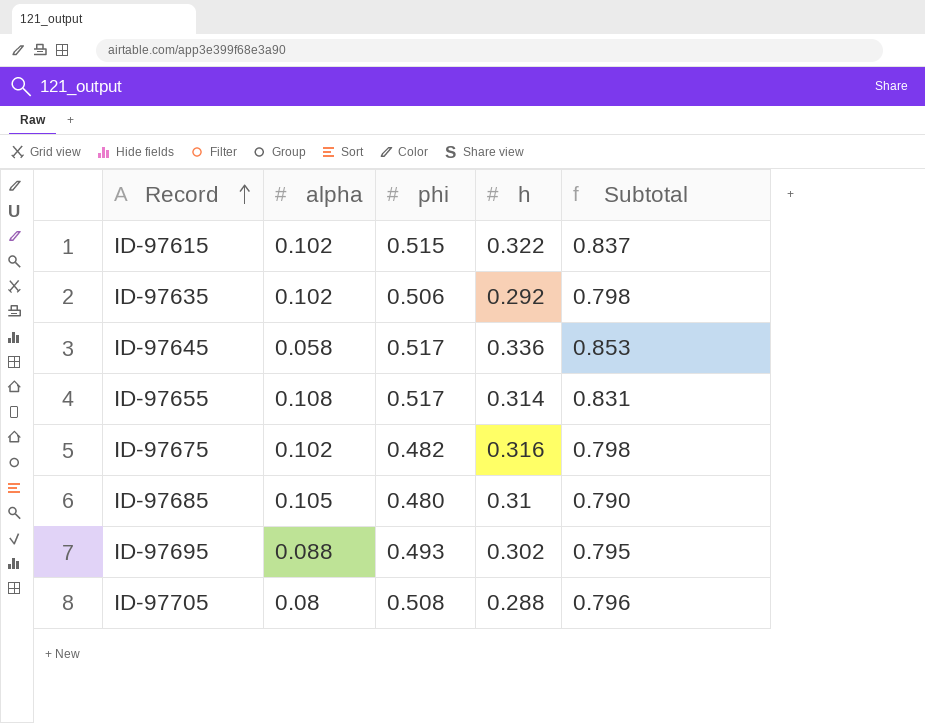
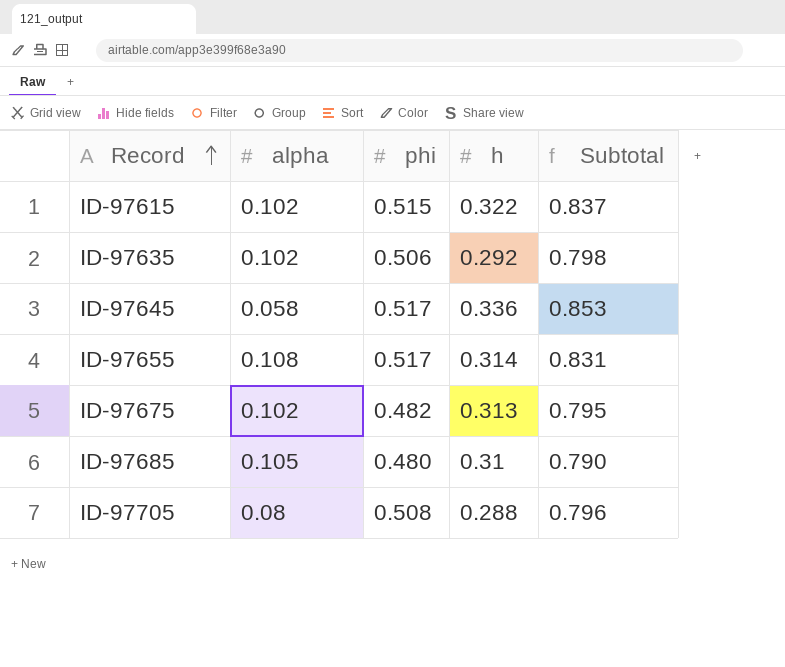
row ID-97695: 0.088 | 0.493 | 0.302 | 0.795 -> none
ID-97675 | h: 0.316 -> 0.313
ID-97675 | Subtotal: 0.798 -> 0.795

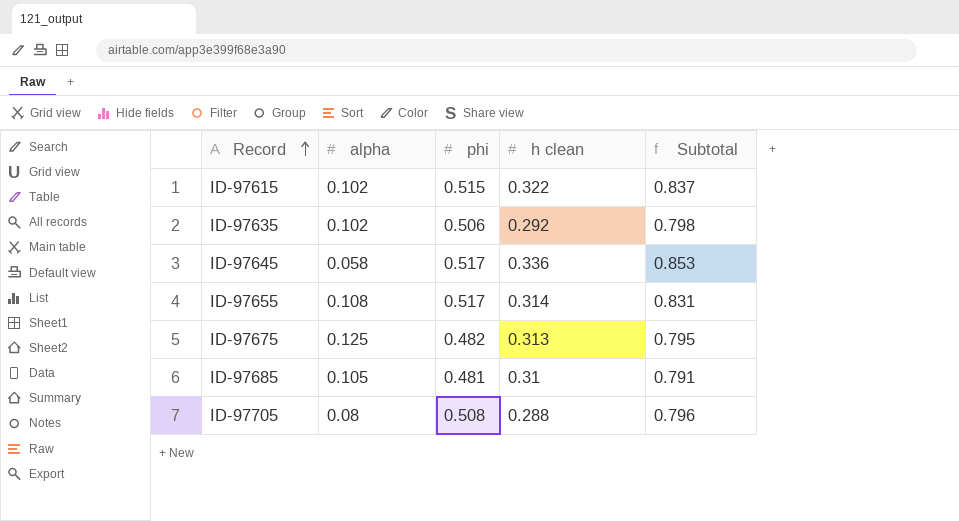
column name: h -> h clean
ID-97675 | alpha: 0.102 -> 0.125
ID-97685 | phi: 0.480 -> 0.481
ID-97685 | Subtotal: 0.790 -> 0.791

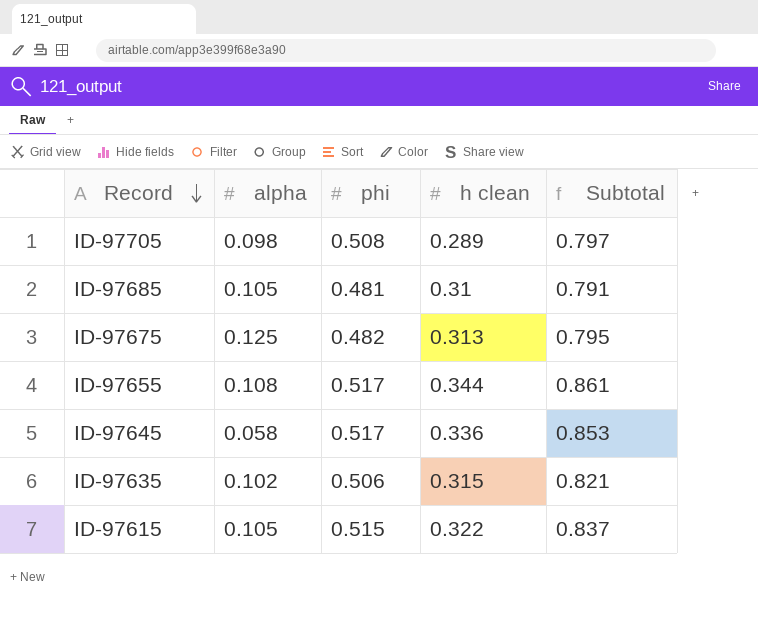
row order: Record ascending -> Record descending
ID-97705 | alpha: 0.08 -> 0.098
ID-97705 | h clean: 0.288 -> 0.289
ID-97705 | Subtotal: 0.796 -> 0.797
ID-97655 | h clean: 0.314 -> 0.344
ID-97655 | Subtotal: 0.831 -> 0.861
ID-97635 | h clean: 0.292 -> 0.315
ID-97635 | Subtotal: 0.798 -> 0.821
ID-97615 | alpha: 0.102 -> 0.105

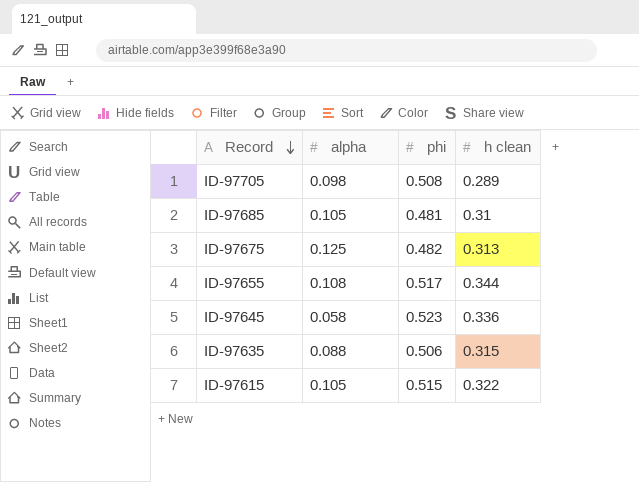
column Subtotal | formula: [phi] + [h clean] -> none
ID-97645 | phi: 0.517 -> 0.523
ID-97635 | alpha: 0.102 -> 0.088

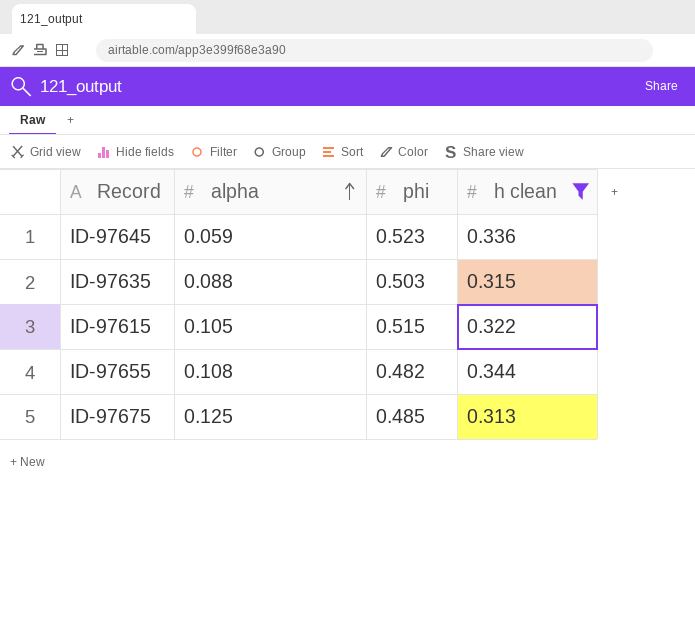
filter: none -> h clean >= 0.313
row order: Record descending -> alpha ascending
ID-97645 | alpha: 0.058 -> 0.059
ID-97635 | phi: 0.506 -> 0.503
ID-97655 | phi: 0.517 -> 0.482
ID-97675 | phi: 0.482 -> 0.485

